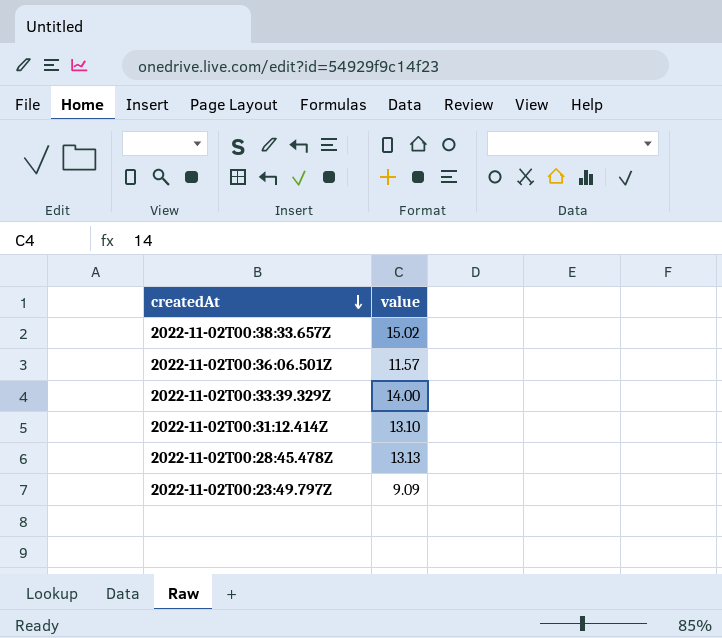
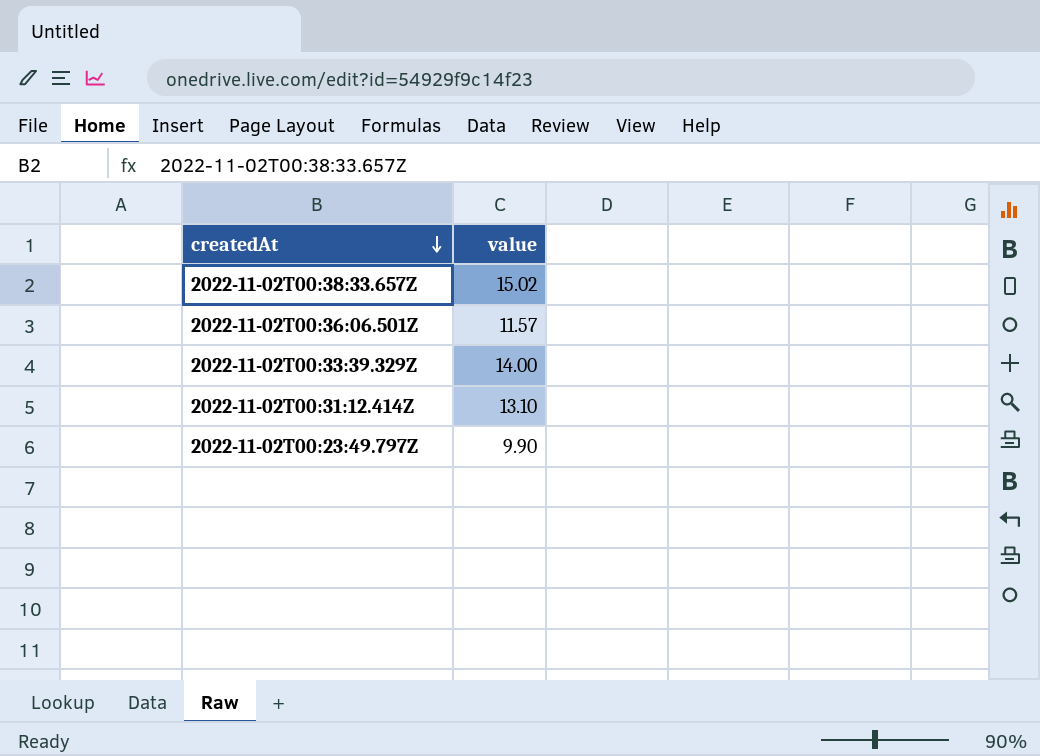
row 2022-11-02T00:28:45.478Z: 13.13 -> none
2022-11-02T00:23:49.797Z | value: 9.09 -> 9.90

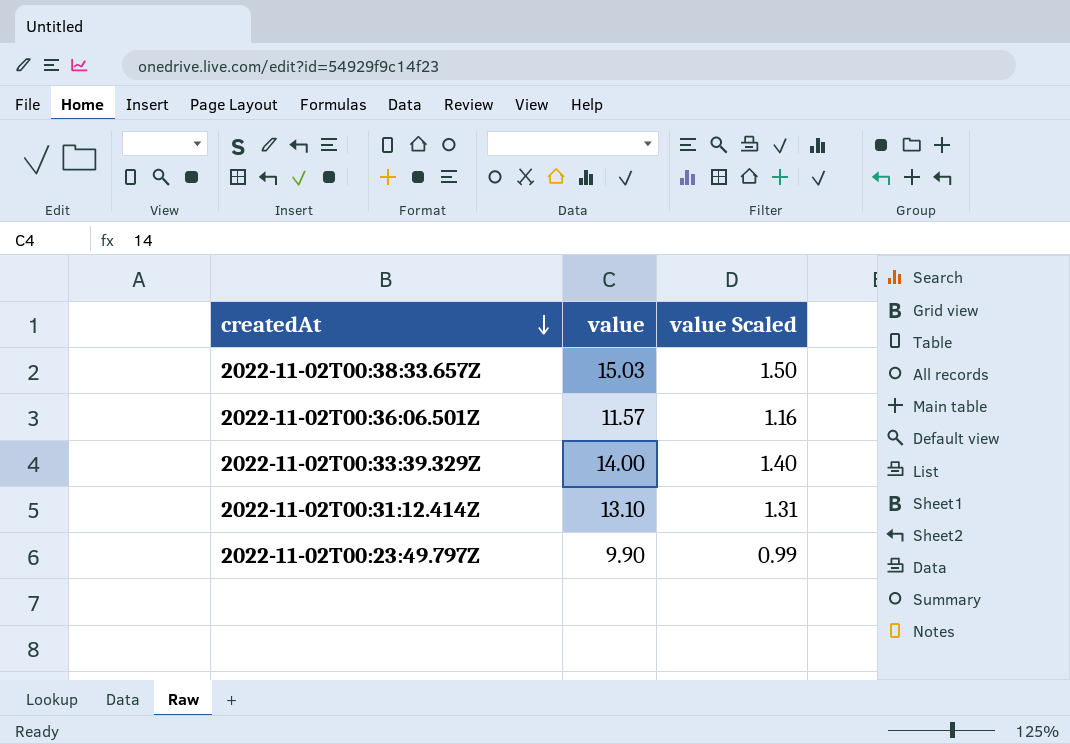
column value Scaled | formula: none -> [value] * 0.1
2022-11-02T00:38:33.657Z | value: 15.02 -> 15.03

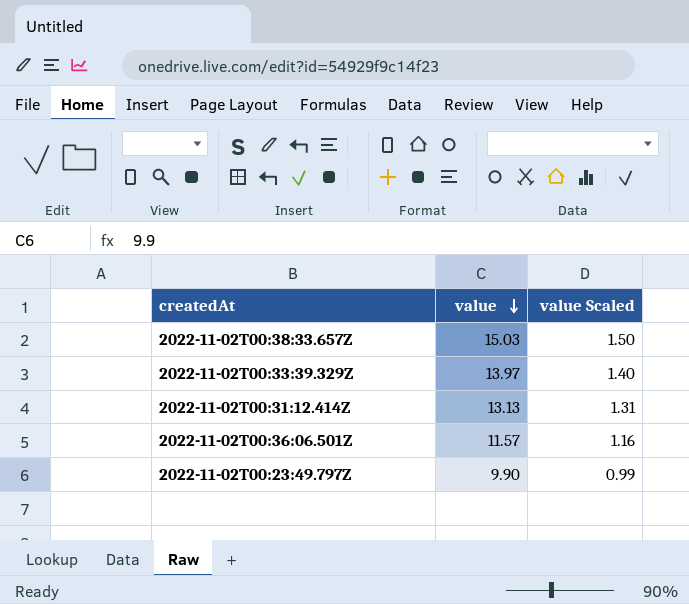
row order: createdAt descending -> value descending
2022-11-02T00:33:39.329Z | value: 14.00 -> 13.97
2022-11-02T00:31:12.414Z | value: 13.10 -> 13.13

